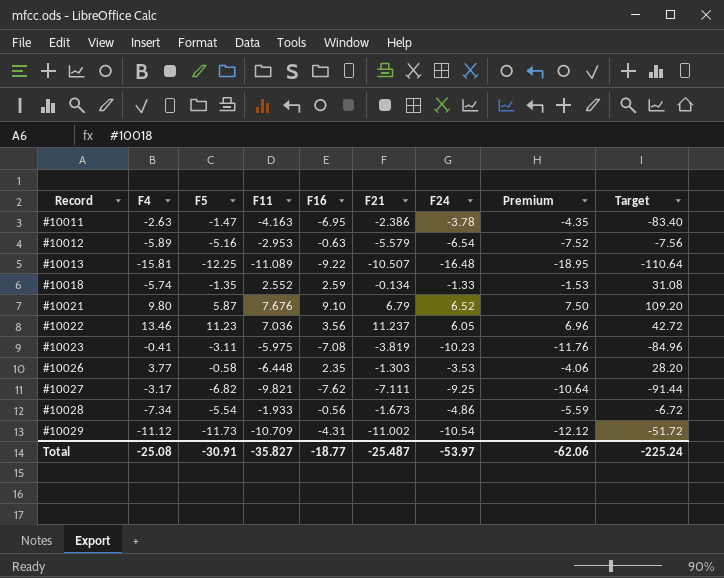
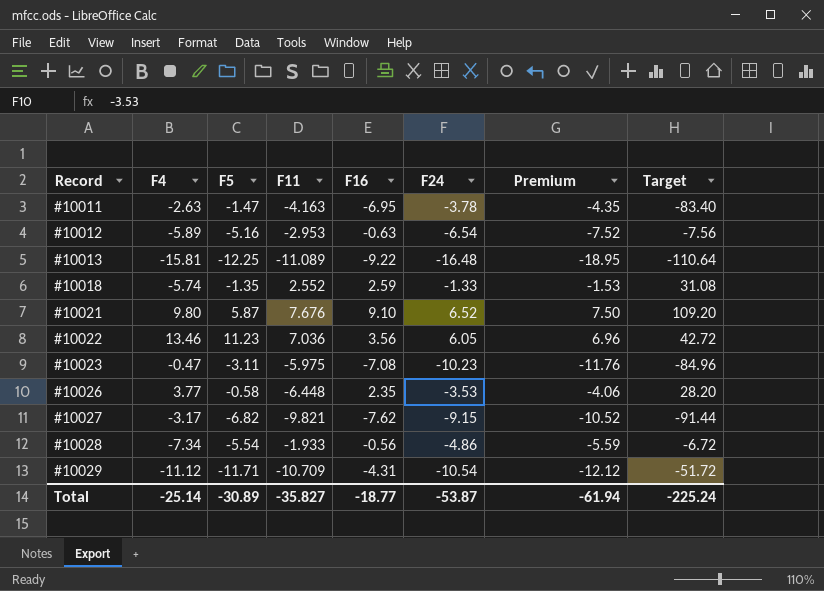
column F21 | position: 6 -> none
#10023 | F4: -0.41 -> -0.47
#10027 | F24: -9.25 -> -9.15
#10027 | Premium: -10.64 -> -10.52
#10029 | F5: -11.73 -> -11.71
Total | F4: -25.08 -> -25.14
Total | F5: -30.91 -> -30.89
Total | F24: -53.97 -> -53.87
Total | Premium: -62.06 -> -61.94

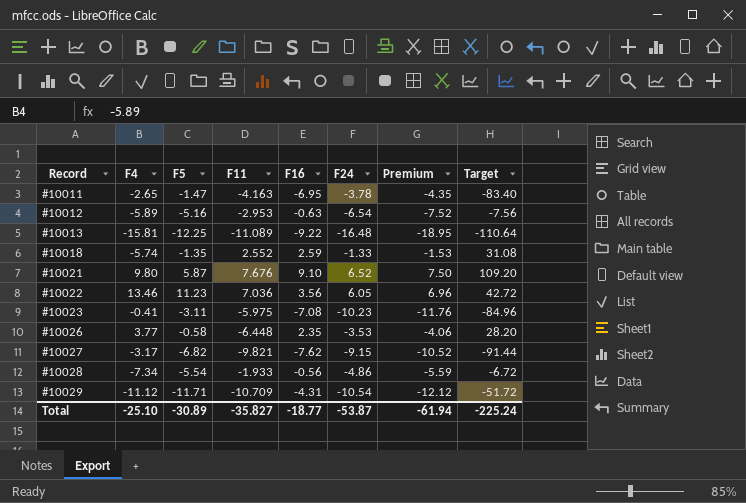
#10011 | F4: -2.63 -> -2.65
#10023 | F4: -0.47 -> -0.41
Total | F4: -25.14 -> -25.10

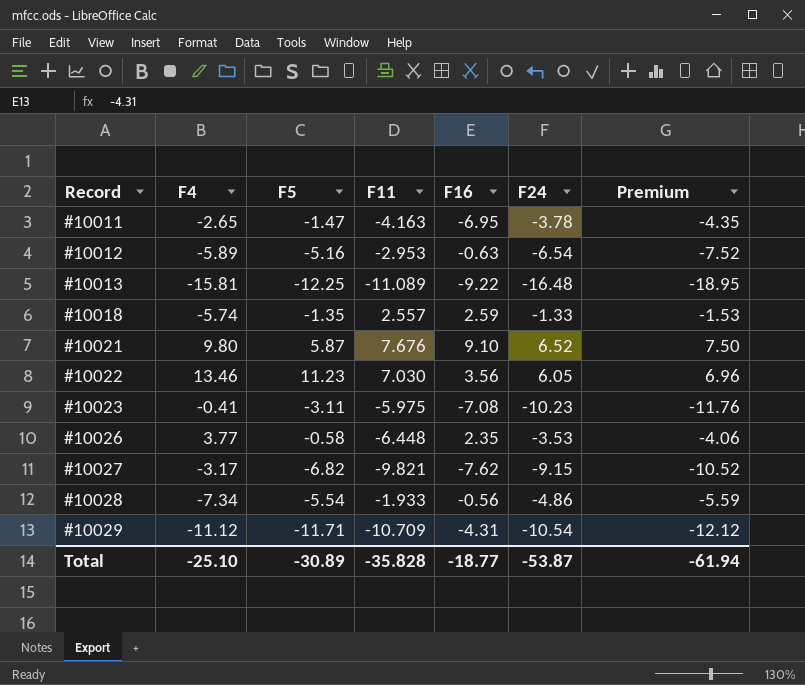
column Target | formula: [F16] * 12 -> none
#10018 | F11: 2.552 -> 2.557
#10022 | F11: 7.036 -> 7.030
Total | F11: -35.827 -> -35.828

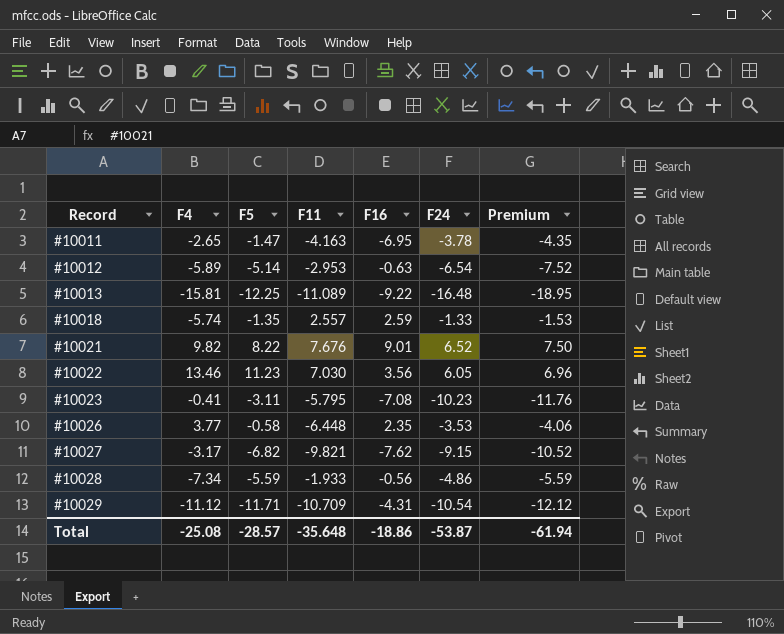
#10012 | F5: -5.16 -> -5.14
#10021 | F4: 9.80 -> 9.82
#10021 | F5: 5.87 -> 8.22
#10021 | F16: 9.10 -> 9.01
#10023 | F11: -5.975 -> -5.795
#10028 | F5: -5.54 -> -5.59
Total | F4: -25.10 -> -25.08
Total | F5: -30.89 -> -28.57
Total | F11: -35.828 -> -35.648
Total | F16: -18.77 -> -18.86

